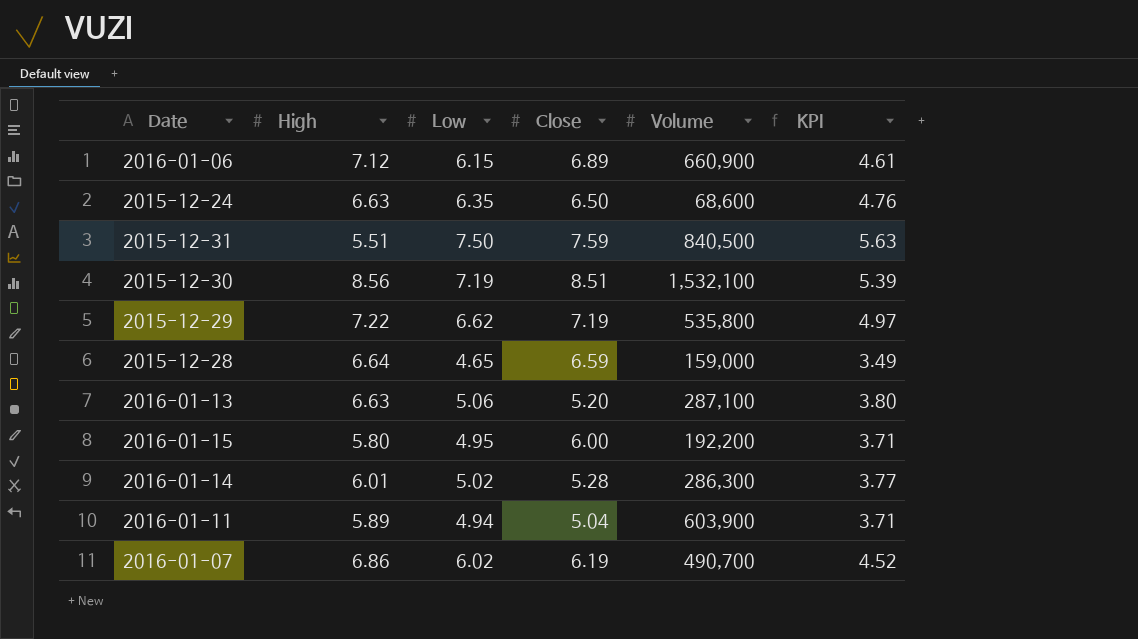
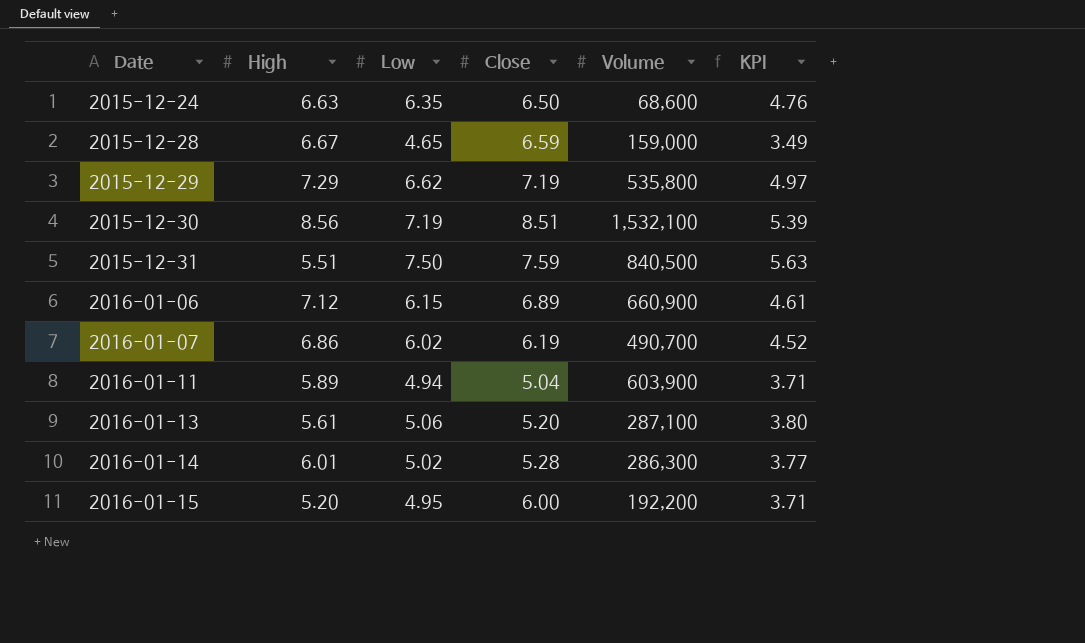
row order: none -> Date ascending
2015-12-28 | High: 6.64 -> 6.67
2015-12-29 | High: 7.22 -> 7.29
2016-01-13 | High: 6.63 -> 5.61
2016-01-15 | High: 5.80 -> 5.20

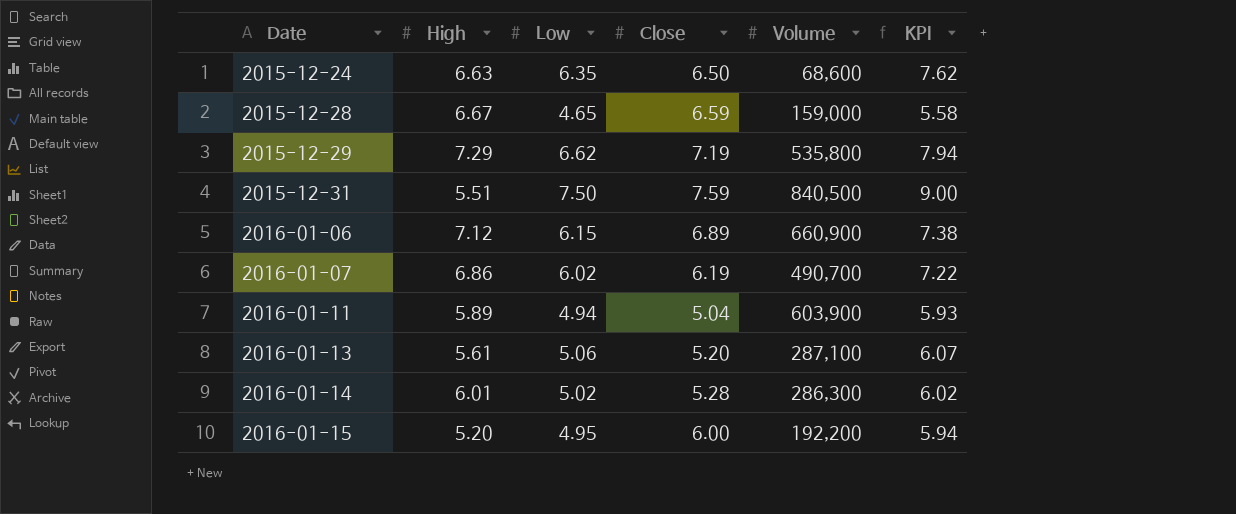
column KPI | formula: [Low] * 0.75 -> [Low] * 1.2
row 2015-12-30: 8.56 | 7.19 | 8.51 | 1,532,100 | 5.39 -> none

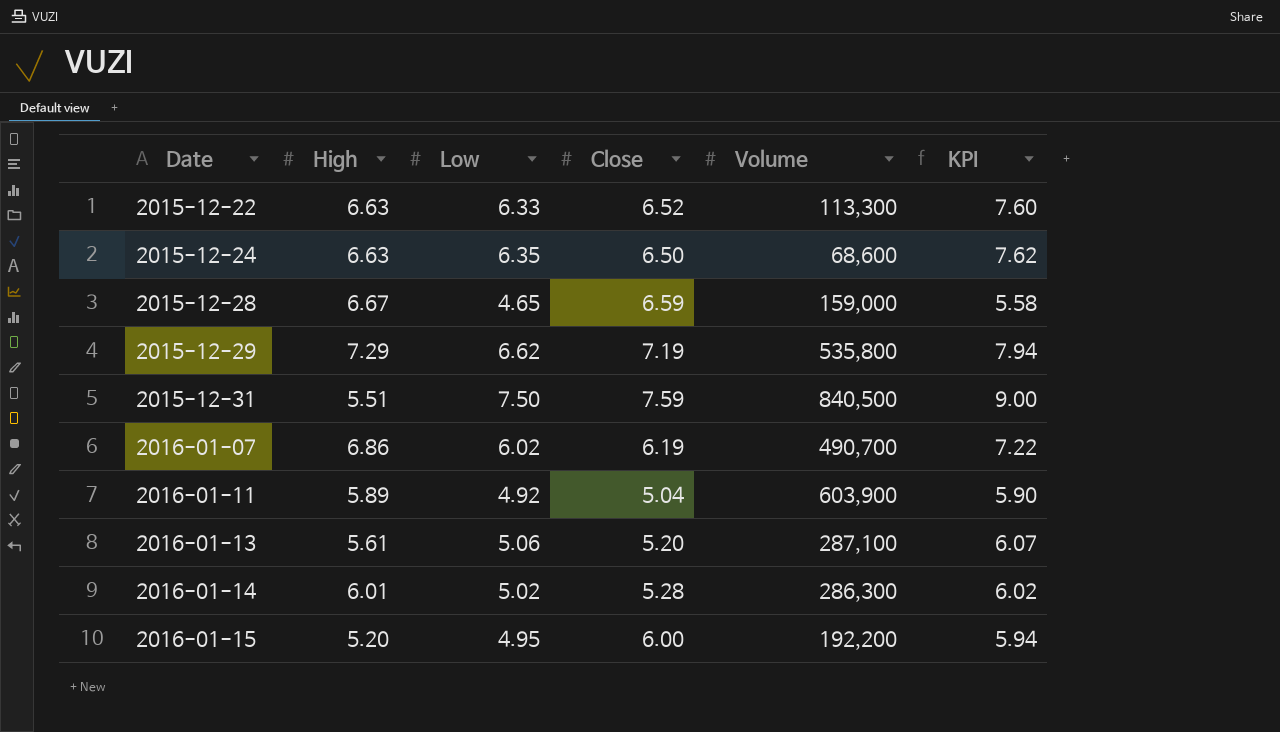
row 2016-01-06: 7.12 | 6.15 | 6.89 | 660,900 | 7.38 -> none
row 2015-12-22: none -> 6.63 | 6.33 | 6.52 | 113,300 | 7.60
2016-01-11 | Low: 4.94 -> 4.92
2016-01-11 | KPI: 5.93 -> 5.90

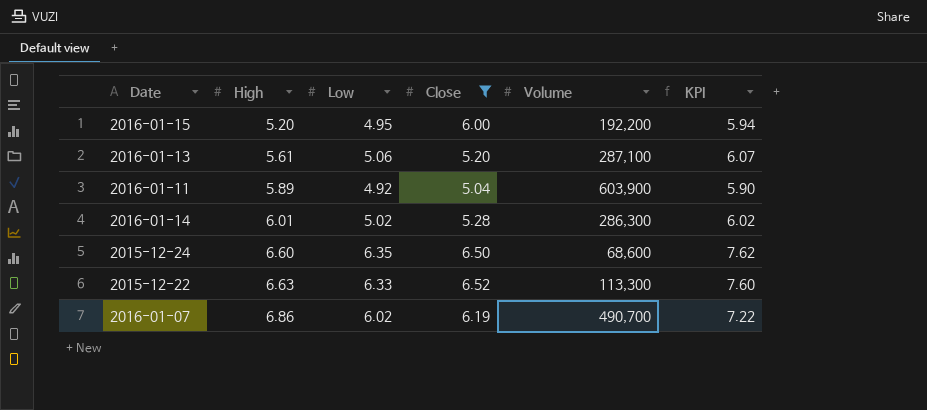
filter: none -> Close <= 6.52
row order: Date ascending -> High ascending
2015-12-24 | High: 6.63 -> 6.60

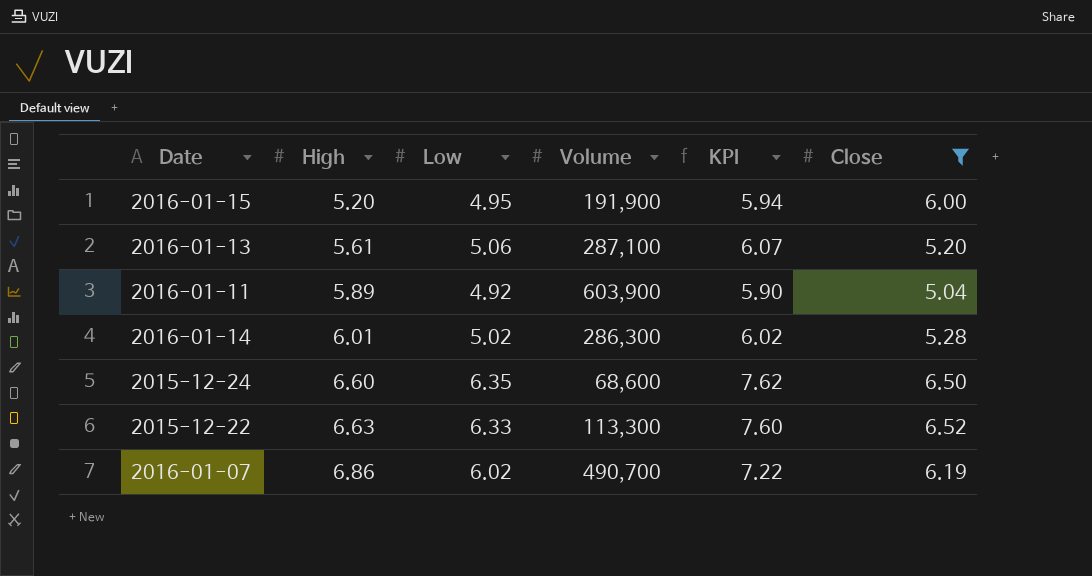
column Close | position: 4 -> 6
2016-01-15 | Volume: 192,200 -> 191,900

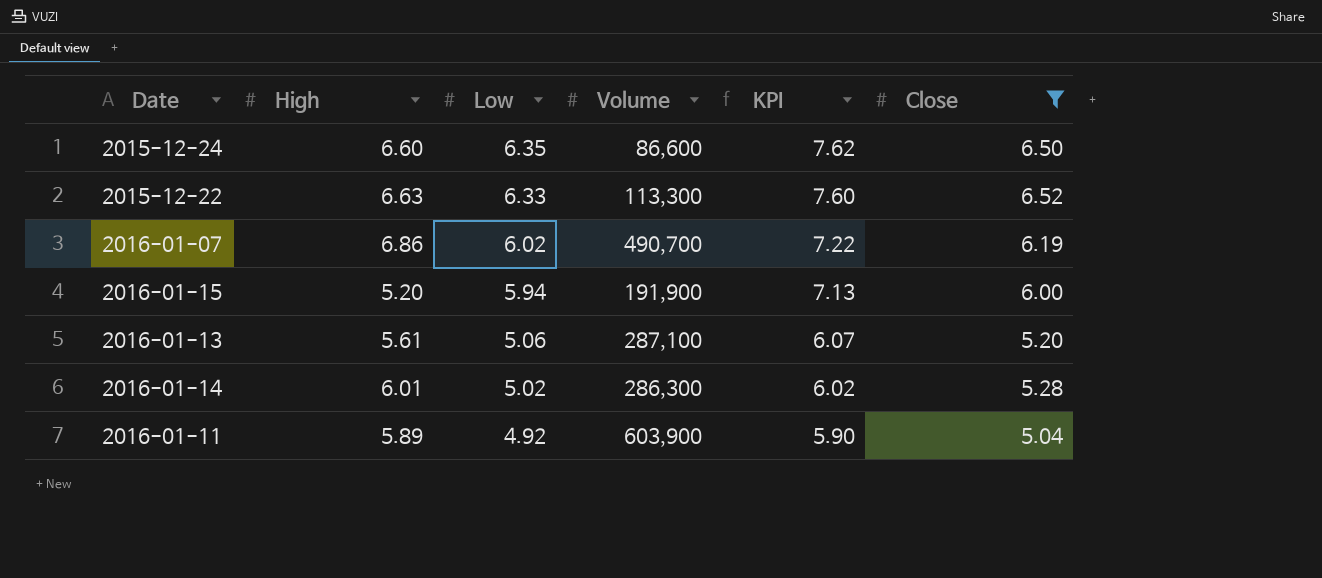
row order: High ascending -> Low descending
2015-12-24 | Volume: 68,600 -> 86,600
2016-01-15 | Low: 4.95 -> 5.94
2016-01-15 | KPI: 5.94 -> 7.13

